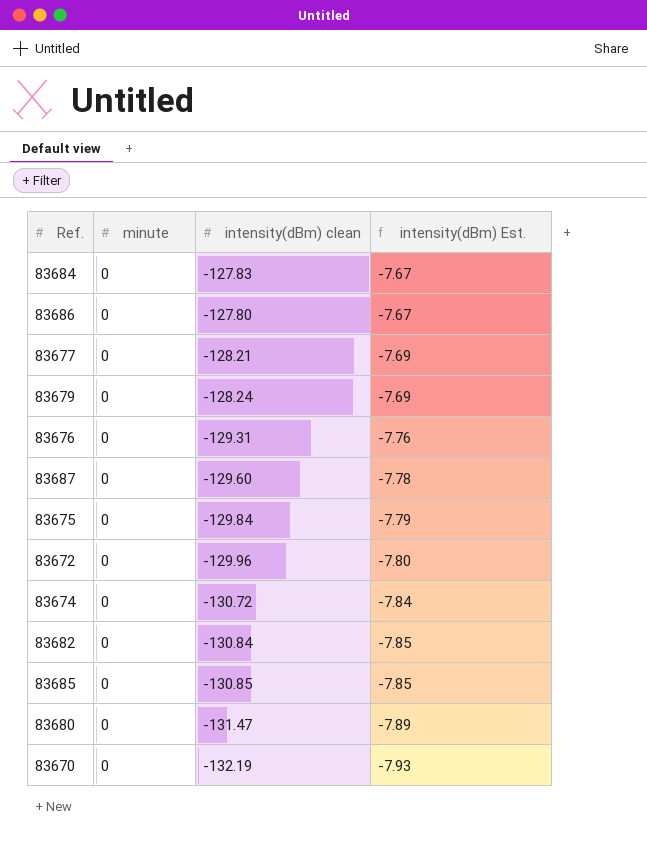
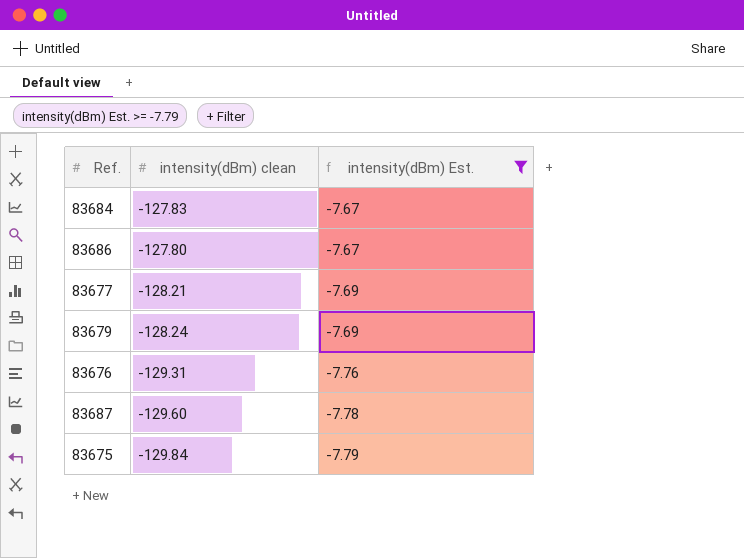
filter: none -> intensity(dBm) Est. >= -7.79
column minute | position: 2 -> none

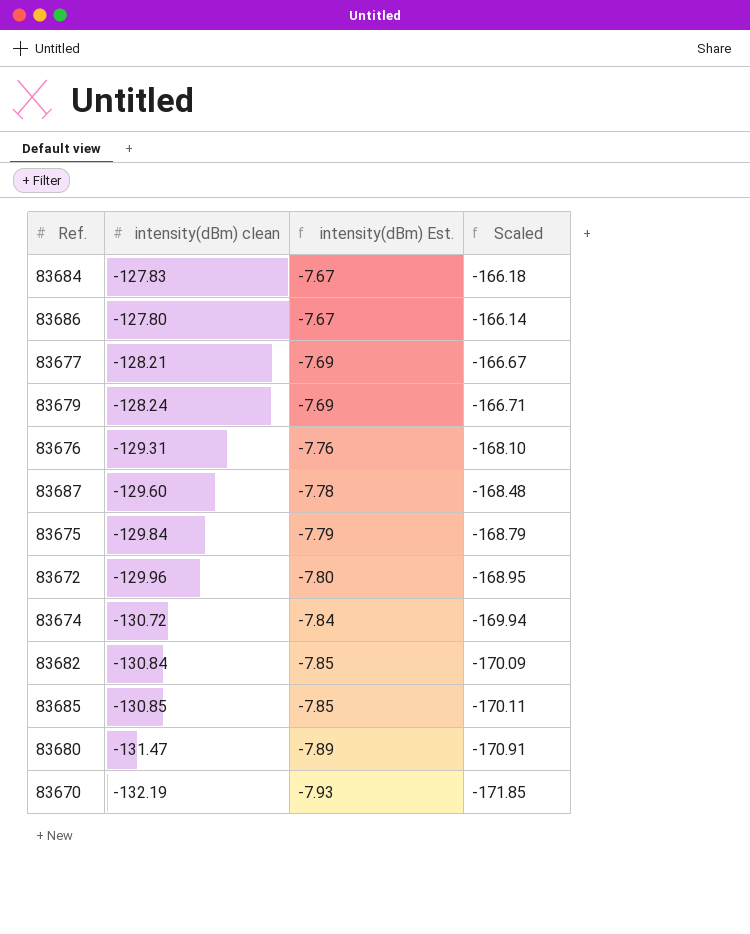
filter: intensity(dBm) Est. >= -7.79 -> none
column Scaled | formula: none -> [intensity(dBm) clean] * 1.3

